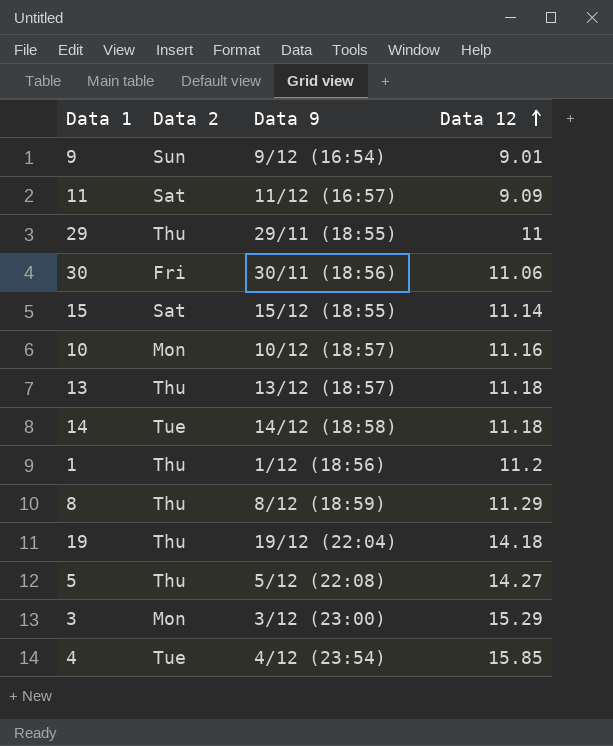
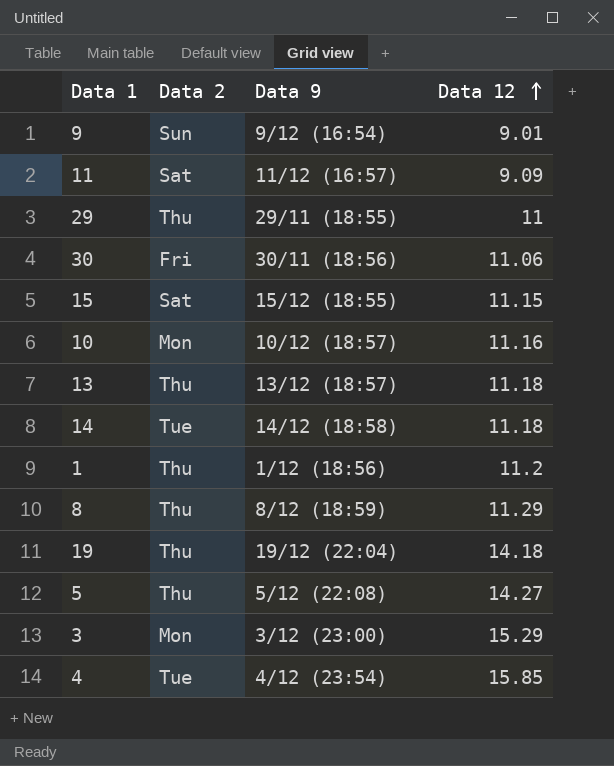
15 | Data 12: 11.14 -> 11.15

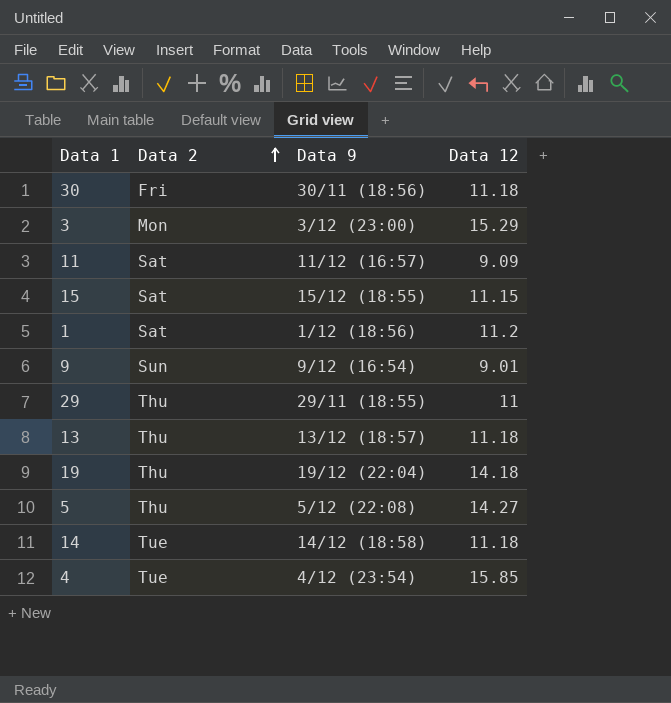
row order: Data 12 ascending -> Data 2 ascending
row 10: Mon | 10/12 (18:57) | 11.16 -> none
row 8: Thu | 8/12 (18:59) | 11.29 -> none
30 | Data 12: 11.06 -> 11.18
1 | Data 2: Thu -> Sat

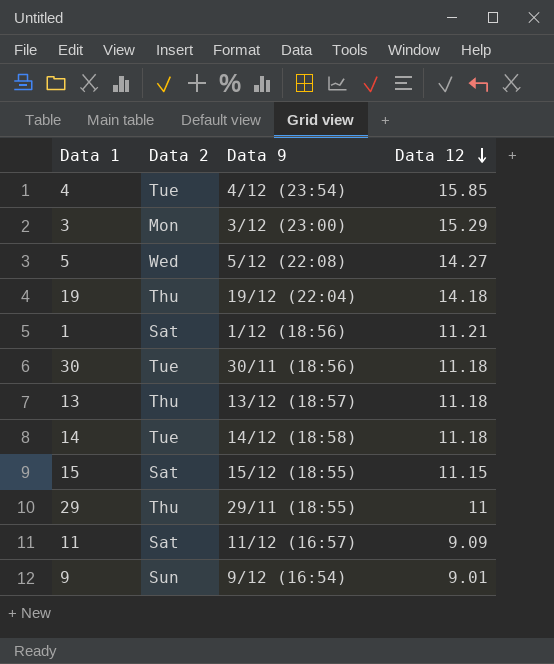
row order: Data 2 ascending -> Data 12 descending
5 | Data 2: Thu -> Wed
1 | Data 12: 11.2 -> 11.21
30 | Data 2: Fri -> Tue

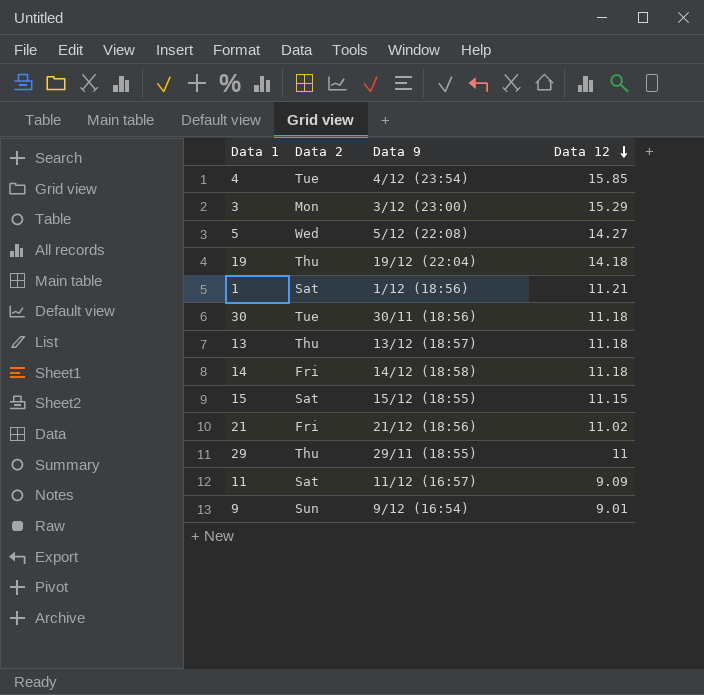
14 | Data 2: Tue -> Fri
row 21: none -> Fri | 21/12 (18:56) | 11.02

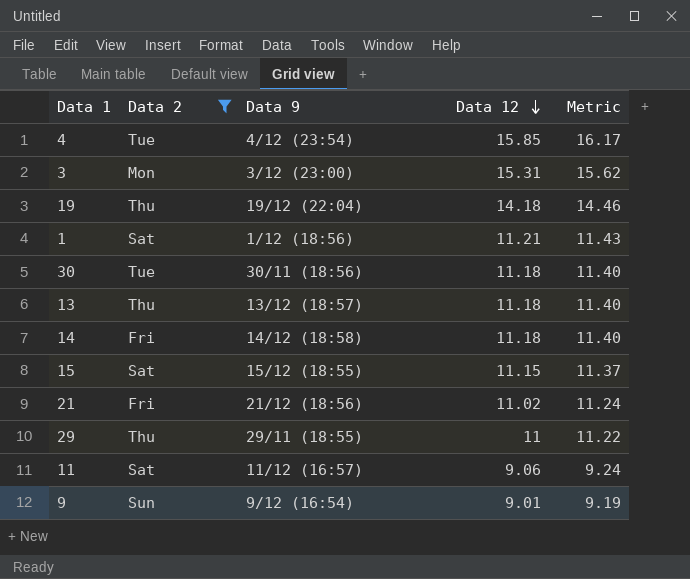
filter: none -> Data 2 != Wed
column Metric | formula: none -> [Data 12] * 1.02
3 | Data 12: 15.29 -> 15.31
11 | Data 12: 9.09 -> 9.06

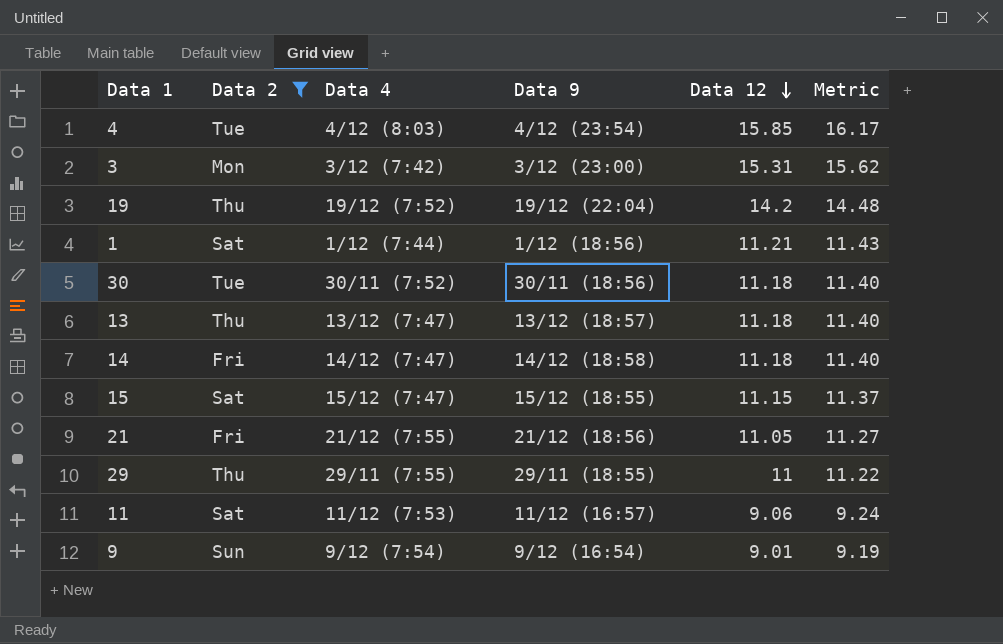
column Data 4 | position: none -> 3
19 | Data 12: 14.18 -> 14.2
19 | Metric: 14.46 -> 14.48
21 | Data 12: 11.02 -> 11.05
21 | Metric: 11.24 -> 11.27

